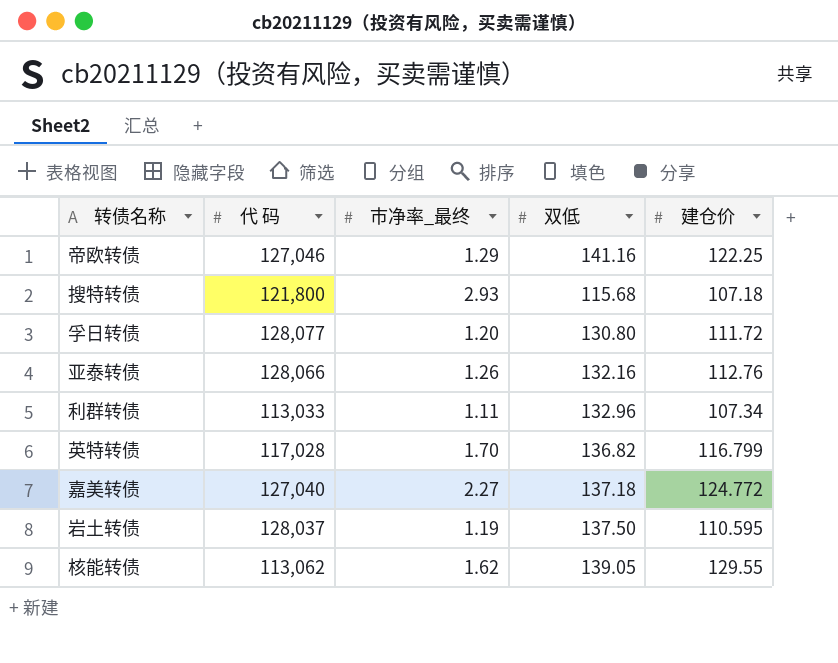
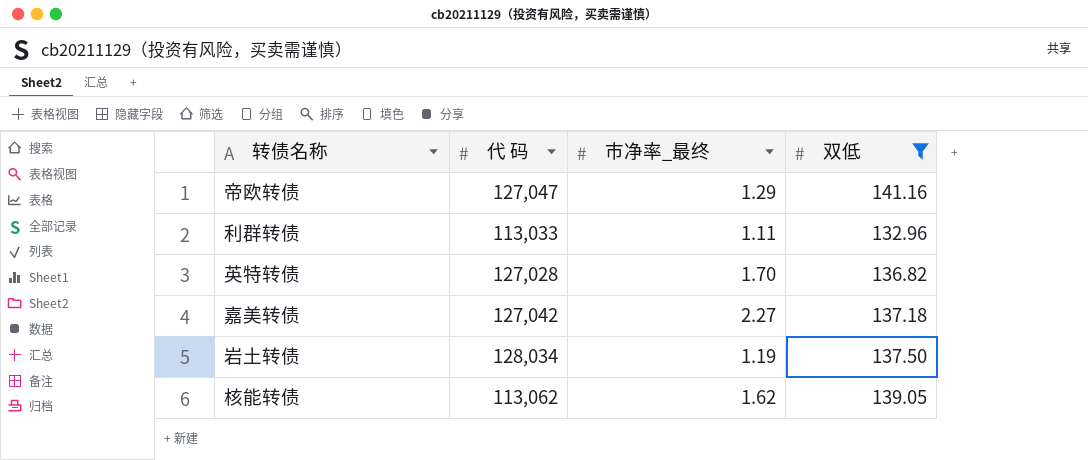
filter: none -> 双低 >= 132.96
column 建仓价 | position: 5 -> none
帝欧转债 | 代 码: 127,046 -> 127,047
英特转债 | 代 码: 117,028 -> 127,028
嘉美转债 | 代 码: 127,040 -> 127,042
岩土转债 | 代 码: 128,037 -> 128,034

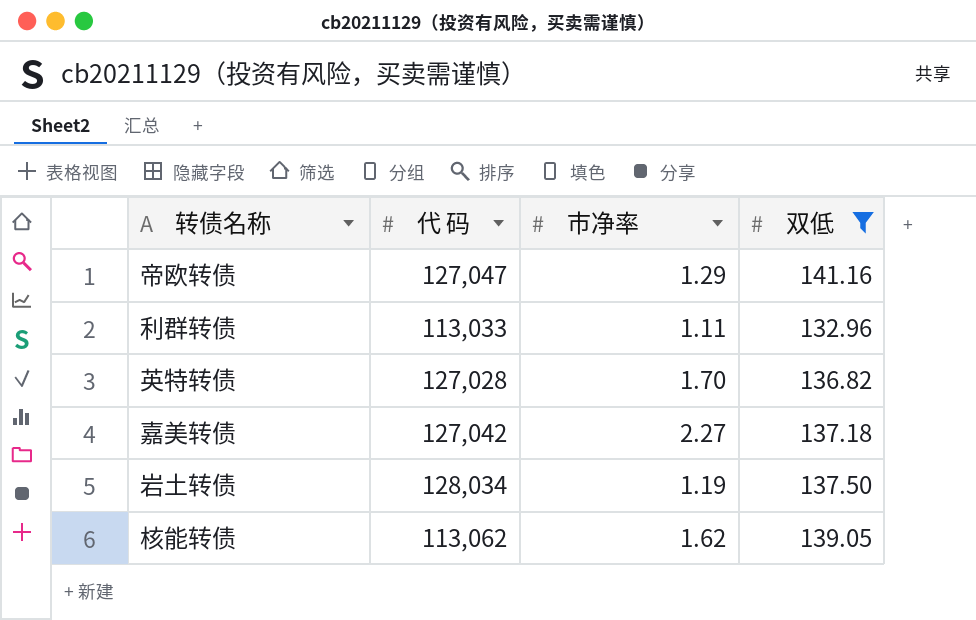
column name: 市净率_最终 -> 市净率

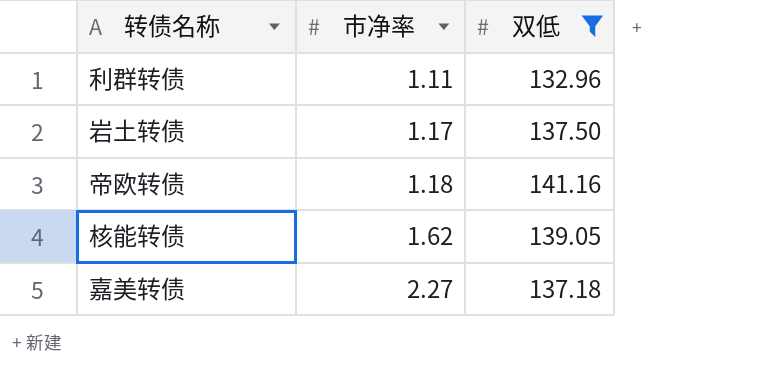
row order: none -> 市净率 ascending
column 代 码 | position: 2 -> none
row 英特转债: 127,028 | 1.70 | 136.82 -> none
岩土转债 | 市净率: 1.19 -> 1.17
帝欧转债 | 市净率: 1.29 -> 1.18

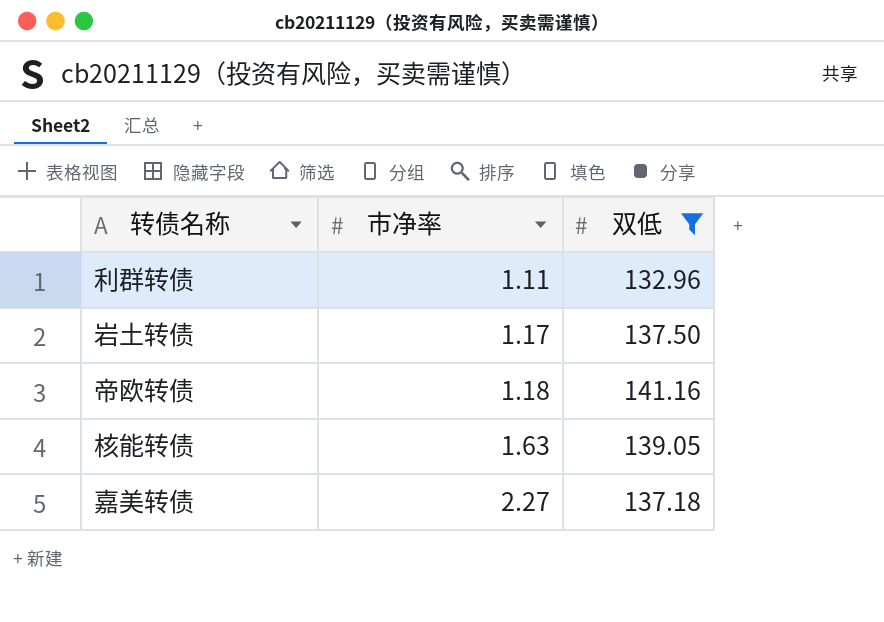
核能转债 | 市净率: 1.62 -> 1.63

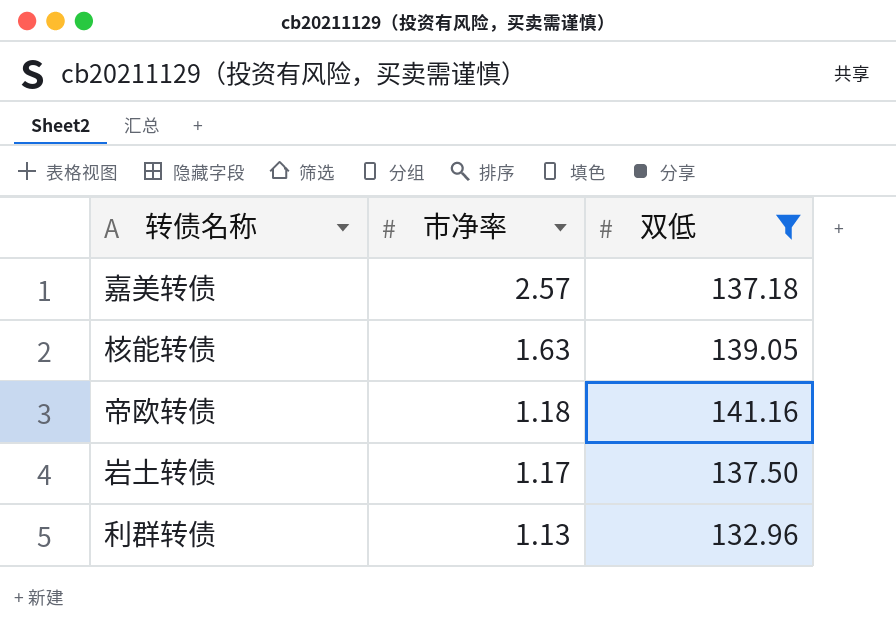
row order: 市净率 ascending -> 市净率 descending
嘉美转债 | 市净率: 2.27 -> 2.57
利群转债 | 市净率: 1.11 -> 1.13

